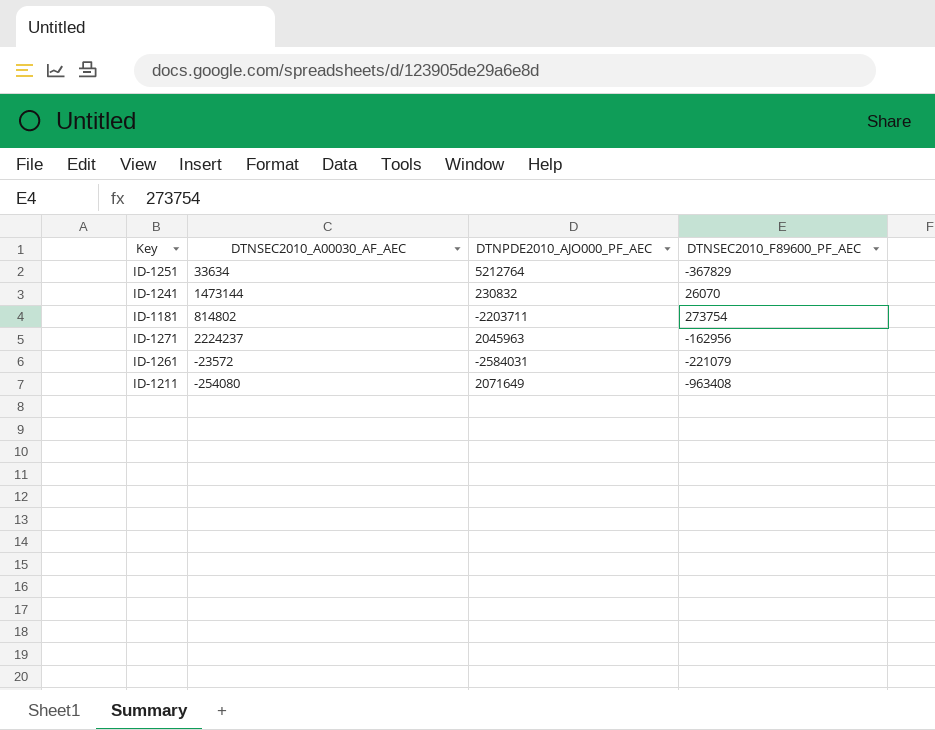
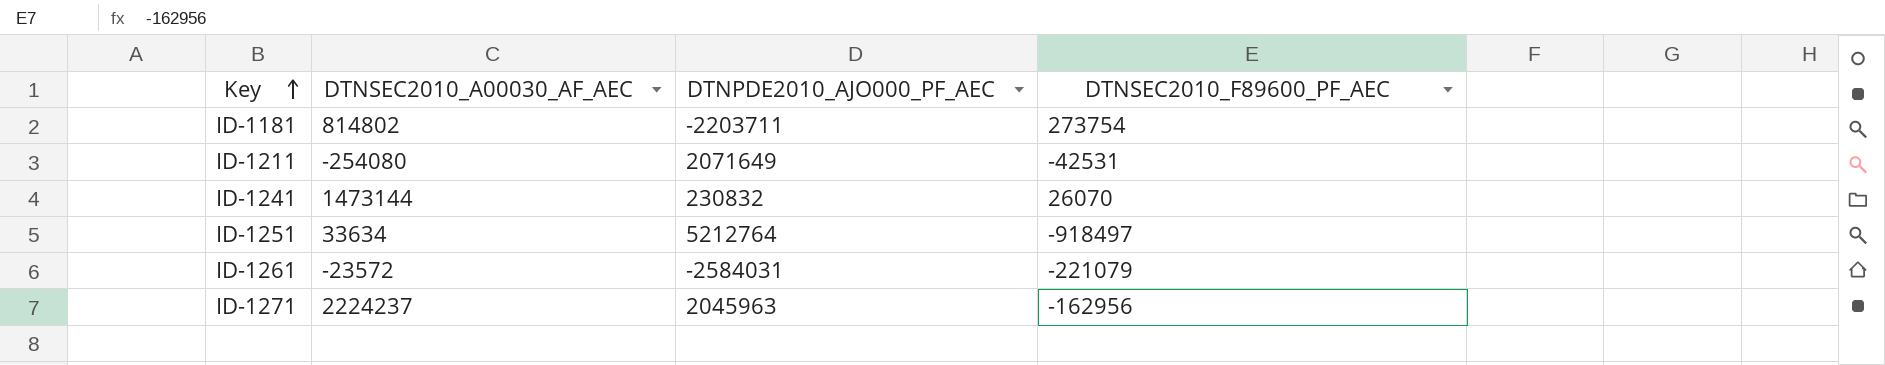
row order: none -> Key ascending
ID-1211 | DTNSEC2010_F89600_PF_AEC: -963408 -> -42531
ID-1251 | DTNSEC2010_F89600_PF_AEC: -367829 -> -918497

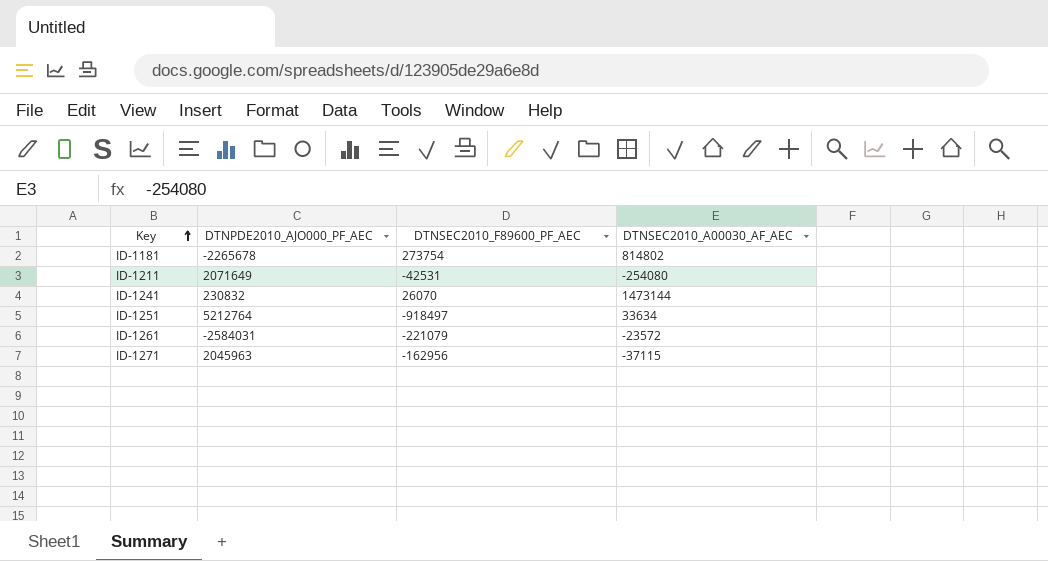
column DTNSEC2010_A00030_AF_AEC | position: 2 -> 4
ID-1181 | DTNPDE2010_AJO000_PF_AEC: -2203711 -> -2265678
ID-1271 | DTNSEC2010_A00030_AF_AEC: 2224237 -> -37115

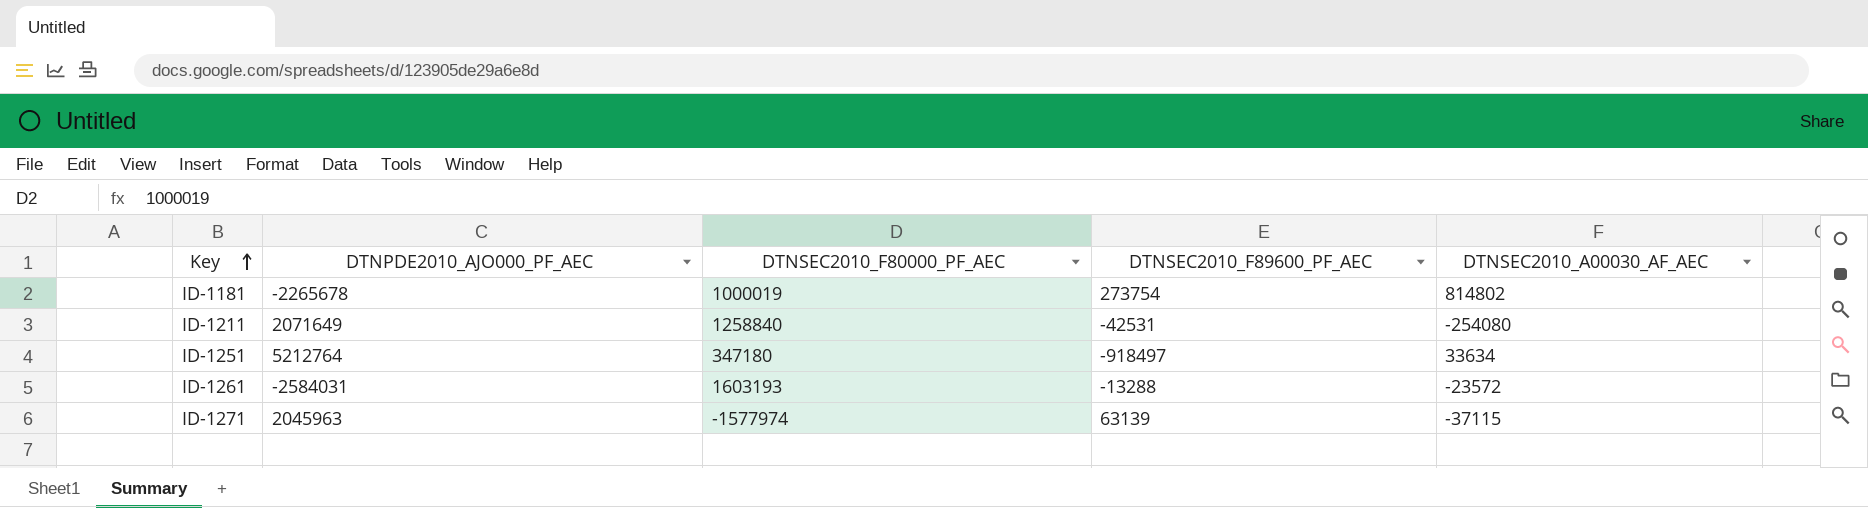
column DTNSEC2010_F80000_PF_AEC | position: none -> 3
row ID-1241: 230832 | 26070 | 1473144 -> none
ID-1261 | DTNSEC2010_F89600_PF_AEC: -221079 -> -13288
ID-1271 | DTNSEC2010_F89600_PF_AEC: -162956 -> 63139

